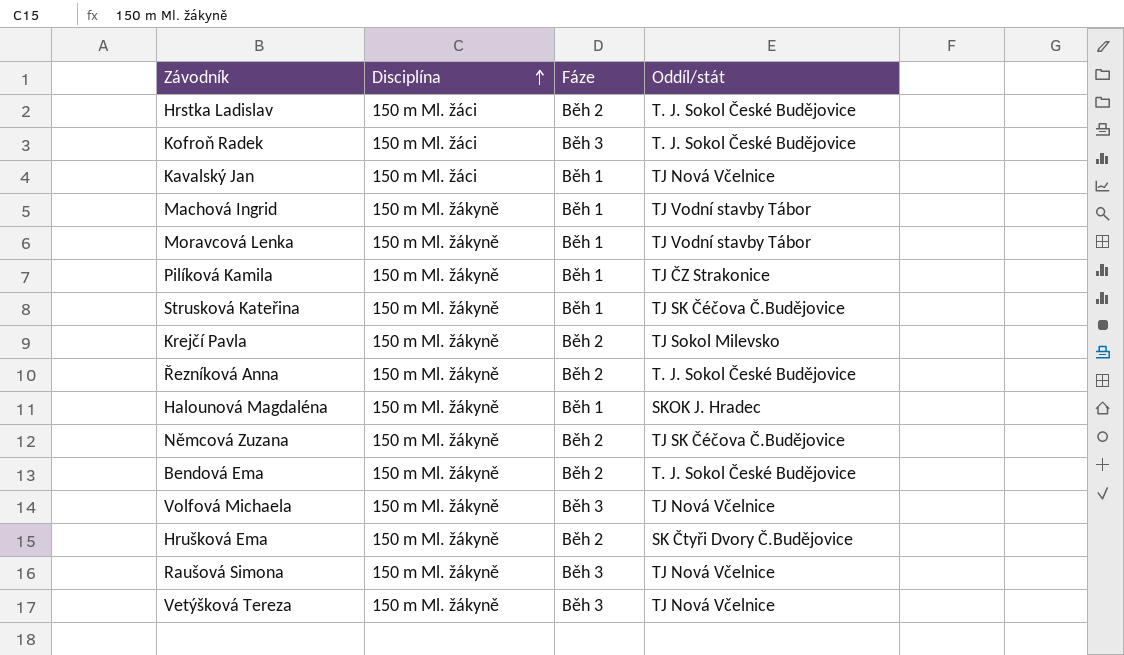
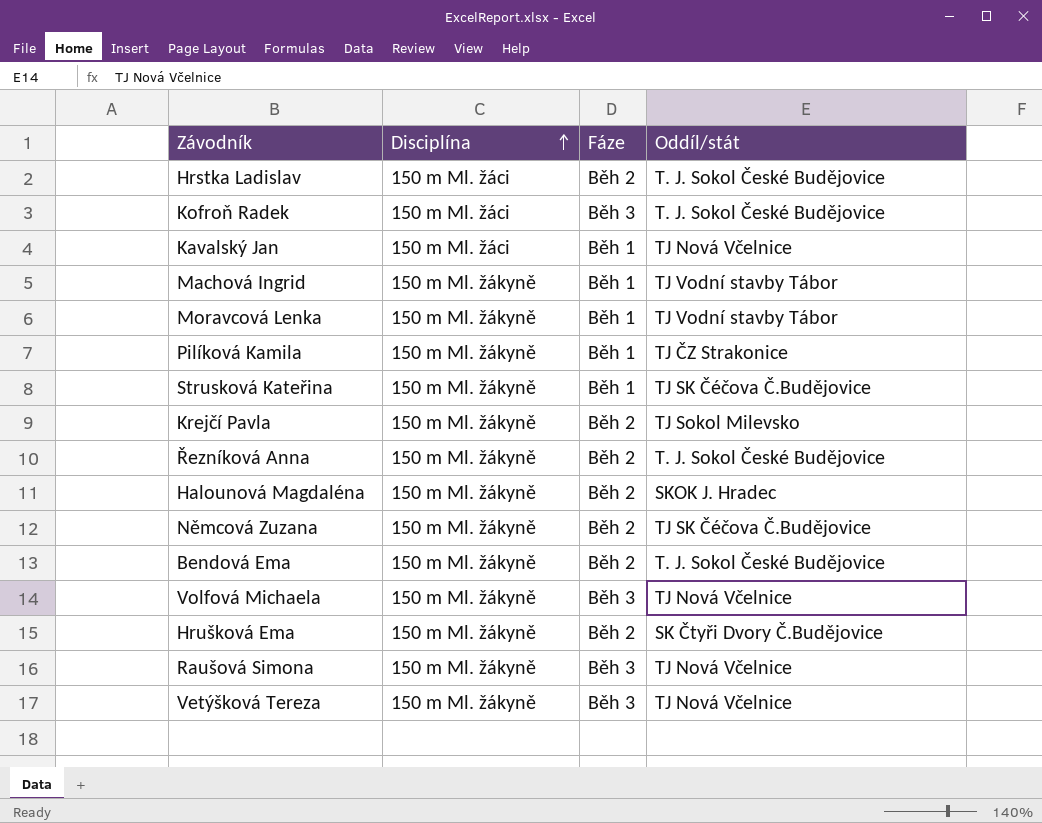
Halounová Magdaléna | Fáze: Běh 1 -> Běh 2

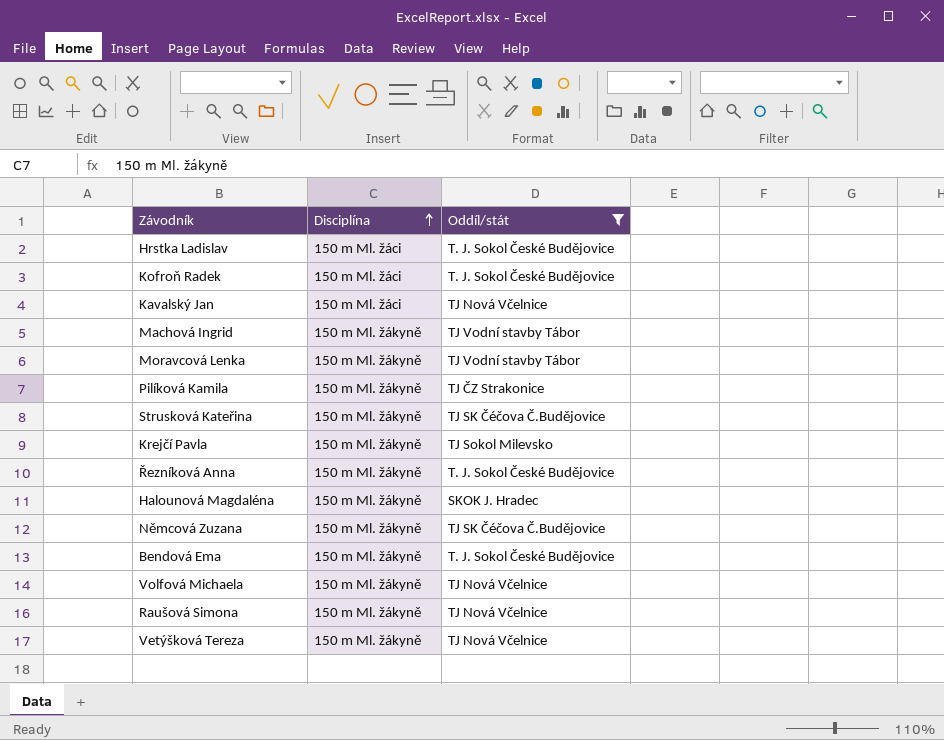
filter: none -> Oddíl/stát != SK Čtyři Dvory Č.Budějovice
column Fáze | position: 3 -> none

